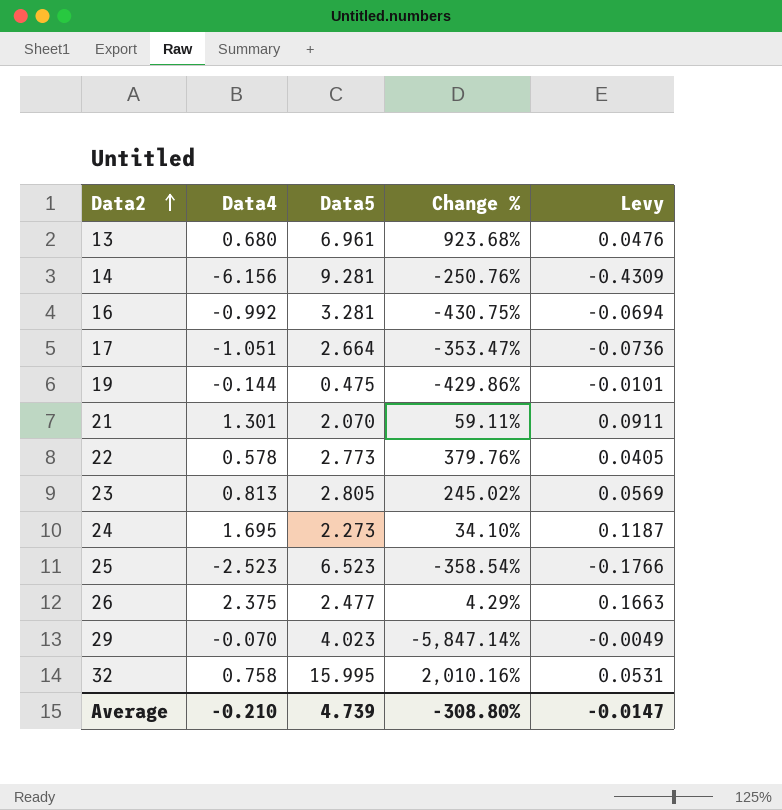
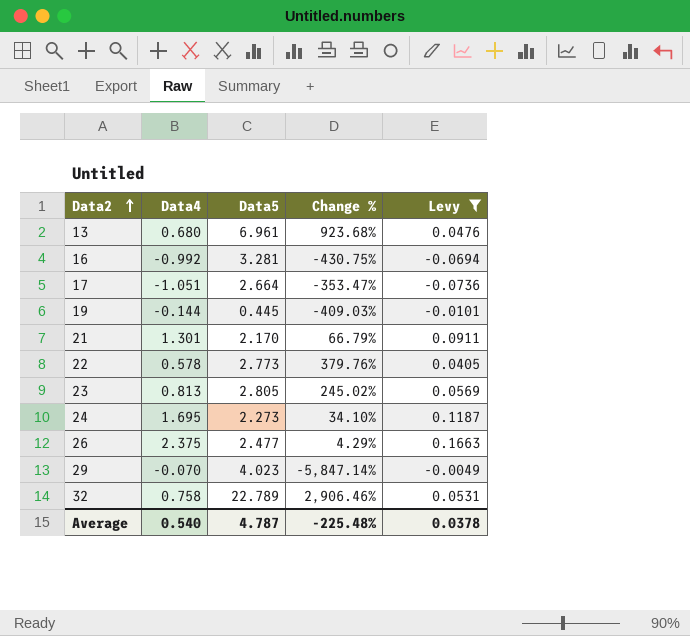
filter: none -> Levy >= -0.0736
19 | Data5: 0.475 -> 0.445
19 | Change %: -429.86% -> -409.03%
21 | Data5: 2.070 -> 2.170
21 | Change %: 59.11% -> 66.79%
32 | Data5: 15.995 -> 22.789
32 | Change %: 2,010.16% -> 2,906.46%
Average | Data4: -0.210 -> 0.540
Average | Data5: 4.739 -> 4.787
Average | Change %: -308.80% -> -225.48%
Average | Levy: -0.0147 -> 0.0378

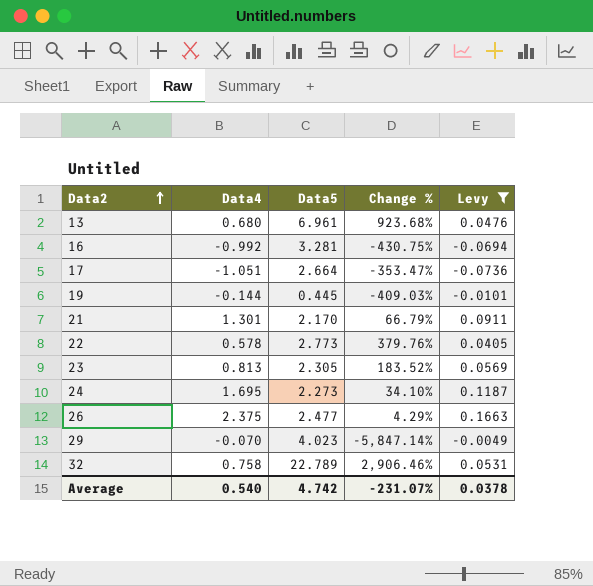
23 | Data5: 2.805 -> 2.305
23 | Change %: 245.02% -> 183.52%
Average | Data5: 4.787 -> 4.742
Average | Change %: -225.48% -> -231.07%

